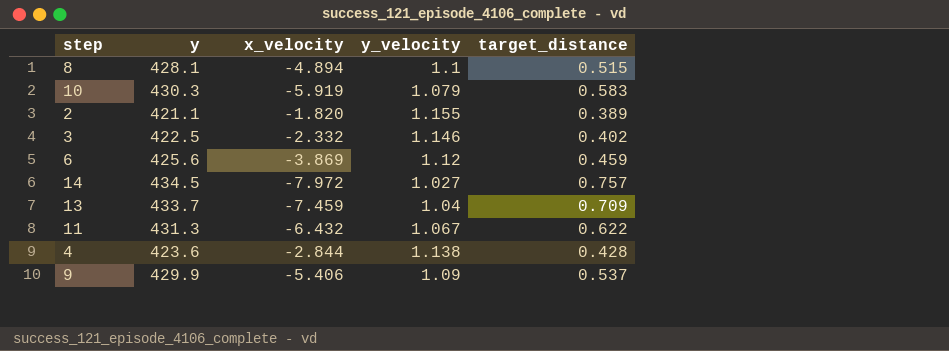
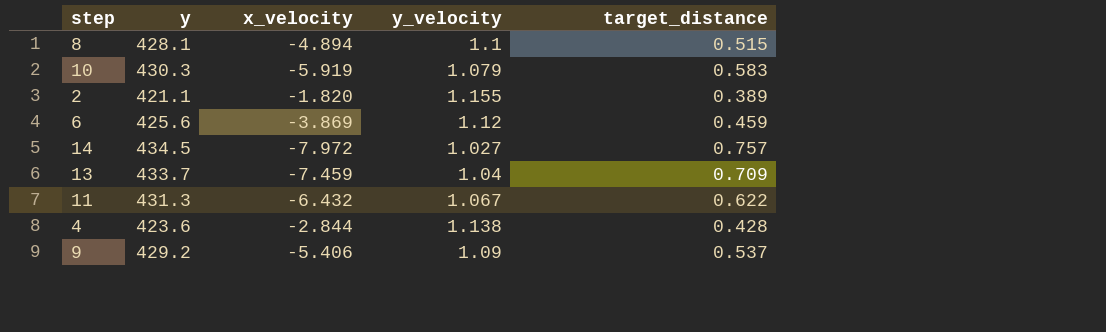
row 3: 422.5 | -2.332 | 1.146 | 0.402 -> none
9 | y: 429.9 -> 429.2

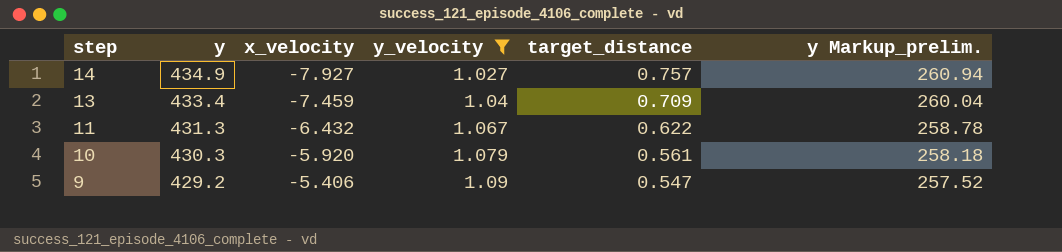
filter: none -> y_velocity <= 1.09
row order: none -> step descending
column y Markup_prelim. | formula: none -> [y] * 0.6
14 | y: 434.5 -> 434.9
14 | x_velocity: -7.972 -> -7.927
13 | y: 433.7 -> 433.4
10 | x_velocity: -5.919 -> -5.920
10 | target_distance: 0.583 -> 0.561
9 | target_distance: 0.537 -> 0.547

